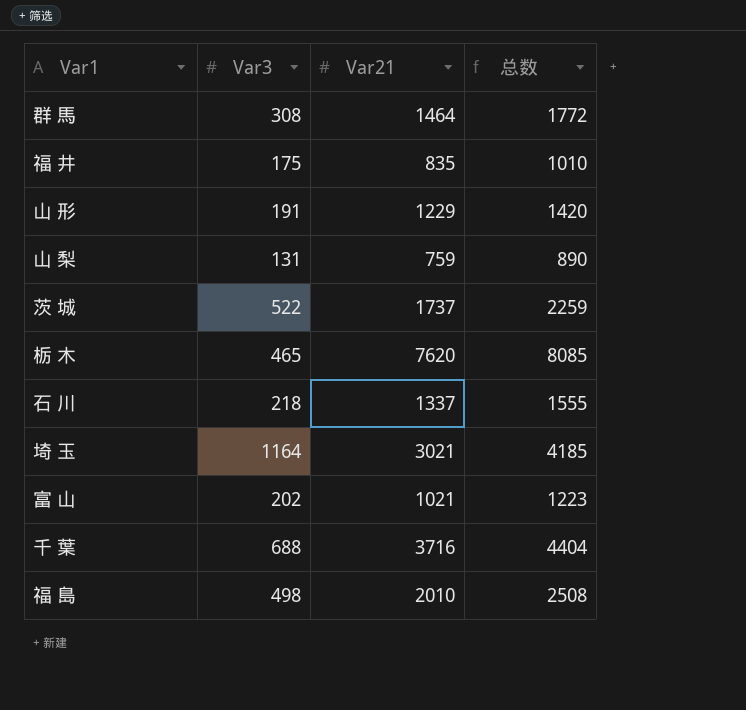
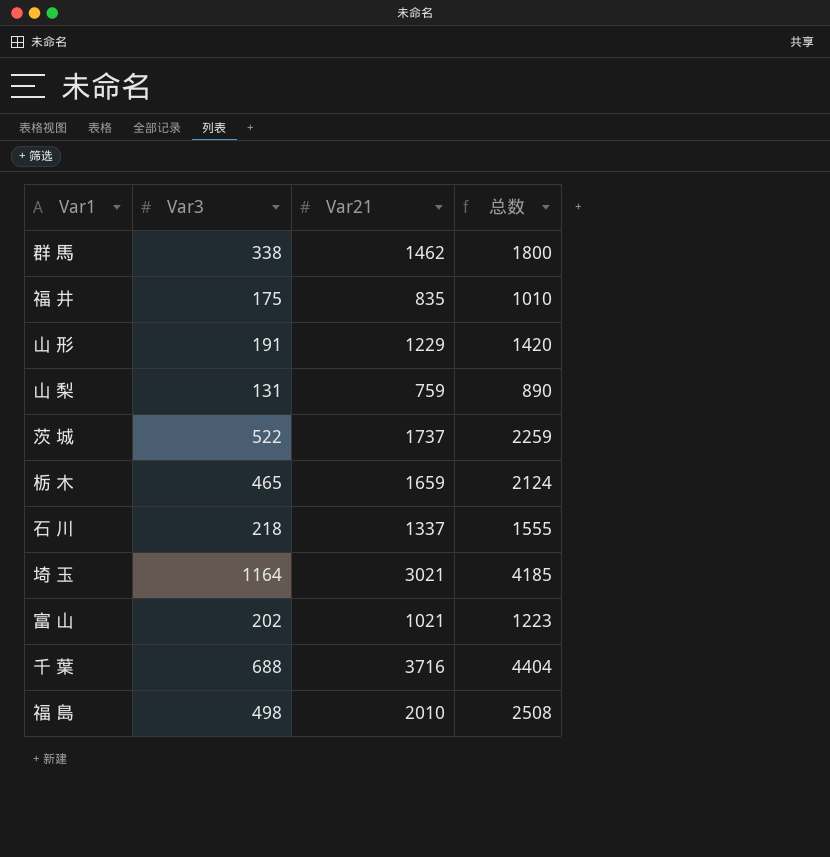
群 馬 | Var3: 308 -> 338
群 馬 | Var21: 1464 -> 1462
群 馬 | 总数: 1772 -> 1800
栃 木 | Var21: 7620 -> 1659
栃 木 | 总数: 8085 -> 2124

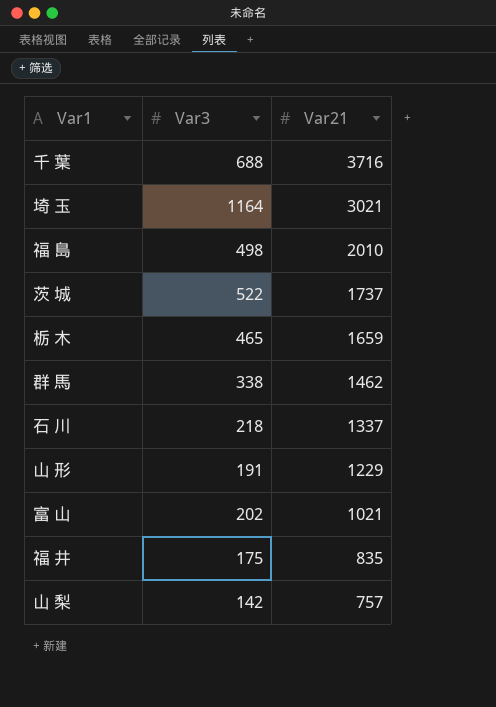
row order: none -> Var21 descending
column 总数 | formula: [Var3] + [Var21] -> none
山 梨 | Var3: 131 -> 142
山 梨 | Var21: 759 -> 757

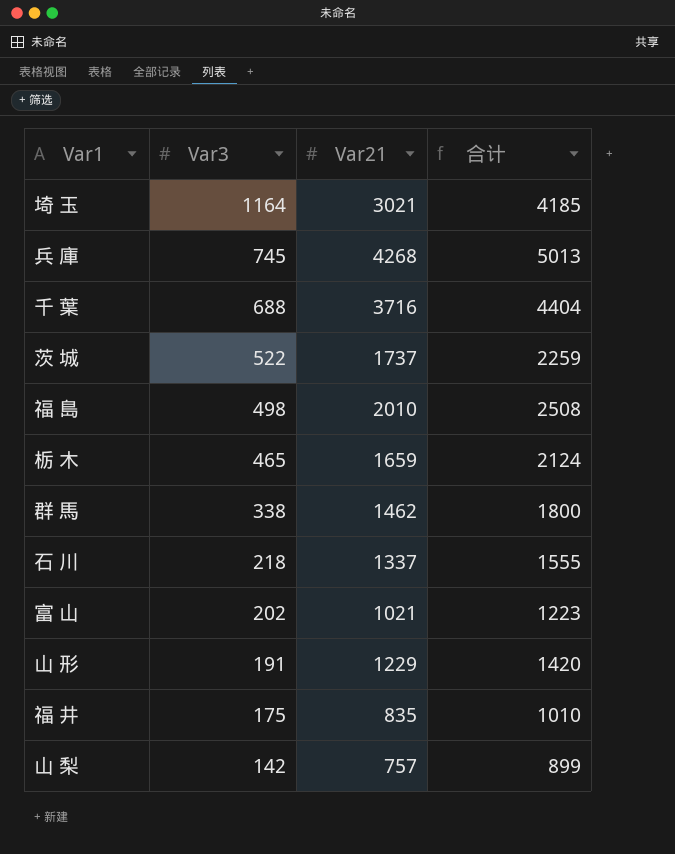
row order: Var21 descending -> Var3 descending
column 合计 | formula: none -> [Var3] + [Var21]
row 兵 庫: none -> 745 | 4268 | 5013

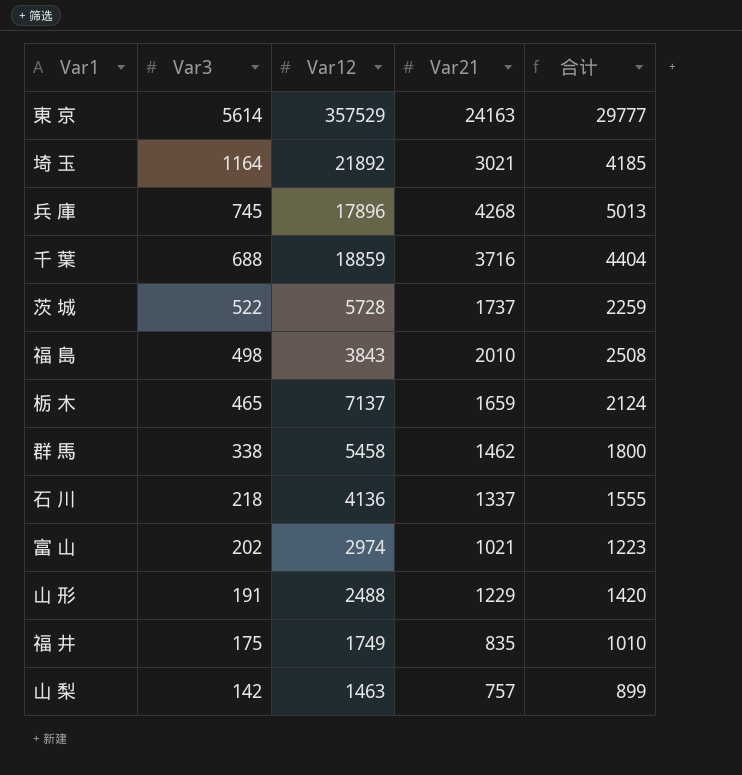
column Var12 | position: none -> 3
row 東 京: none -> 5614 | 357529 | 24163 | 29777

